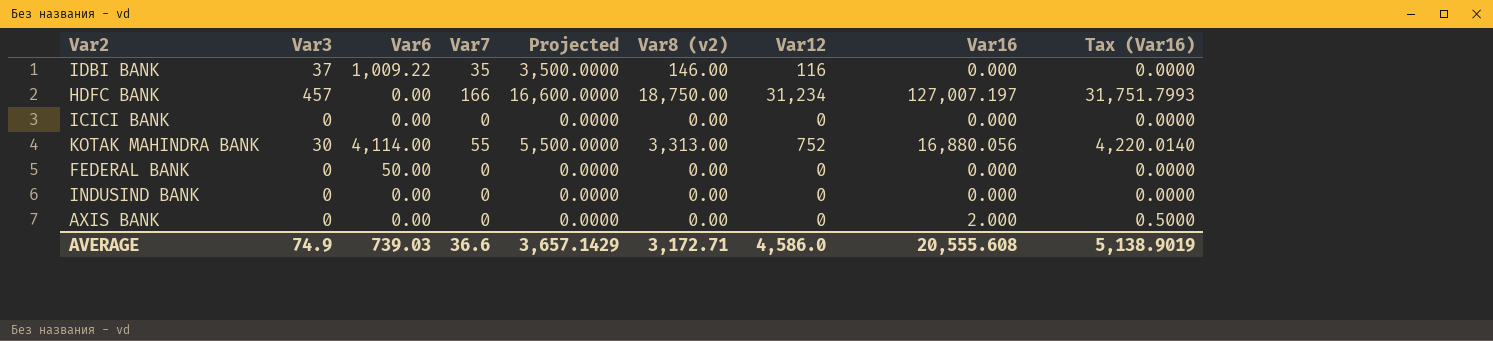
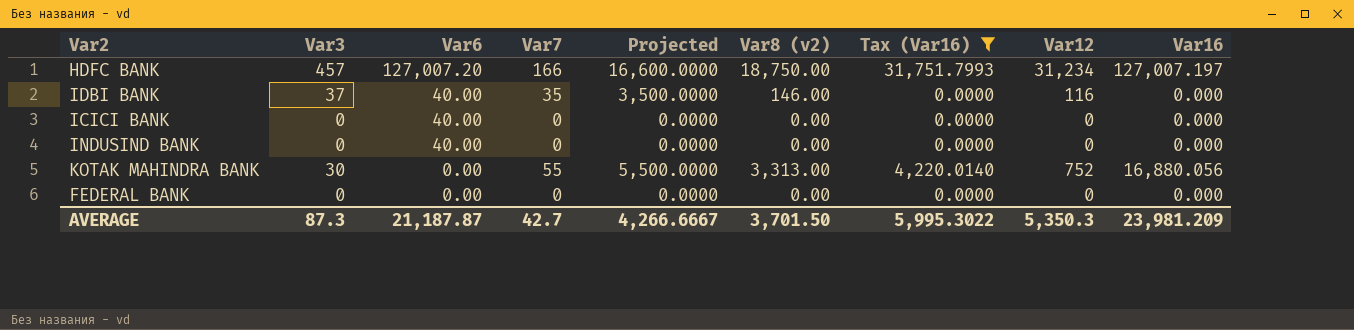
filter: none -> Tax (Var16) != 0.5000
row order: none -> Var6 descending
column Tax (Var16) | position: 9 -> 7
HDFC BANK | Var6: 0.00 -> 127,007.20
IDBI BANK | Var6: 1,009.22 -> 40.00
ICICI BANK | Var6: 0.00 -> 40.00
INDUSIND BANK | Var6: 0.00 -> 40.00
KOTAK MAHINDRA BANK | Var6: 4,114.00 -> 0.00
FEDERAL BANK | Var6: 50.00 -> 0.00
AVERAGE | Var3: 74.9 -> 87.3
AVERAGE | Var6: 739.03 -> 21,187.87
AVERAGE | Var7: 36.6 -> 42.7
AVERAGE | Projected: 3,657.1429 -> 4,266.6667
AVERAGE | Var8 (v2): 3,172.71 -> 3,701.50
AVERAGE | Tax (Var16): 5,138.9019 -> 5,995.3022
AVERAGE | Var12: 4,586.0 -> 5,350.3
AVERAGE | Var16: 20,555.608 -> 23,981.209

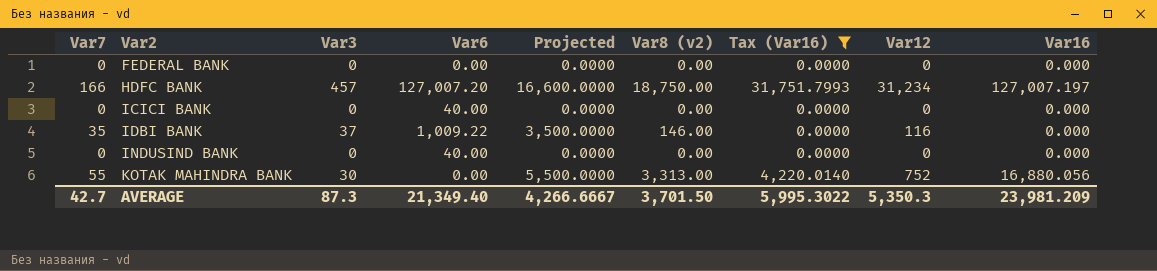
row order: Var6 descending -> Var2 ascending
column Var7 | position: 4 -> 1
IDBI BANK | Var6: 40.00 -> 1,009.22
AVERAGE | Var6: 21,187.87 -> 21,349.40

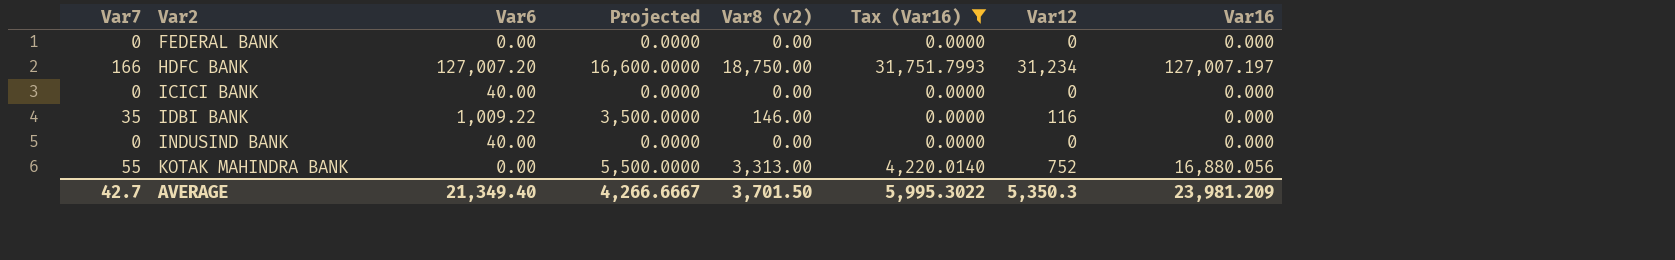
column Var3 | position: 3 -> none

